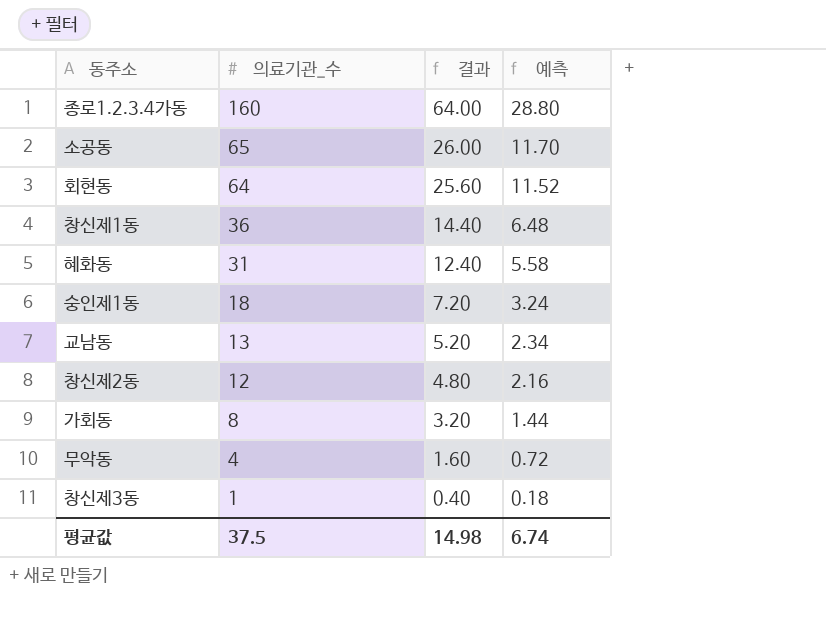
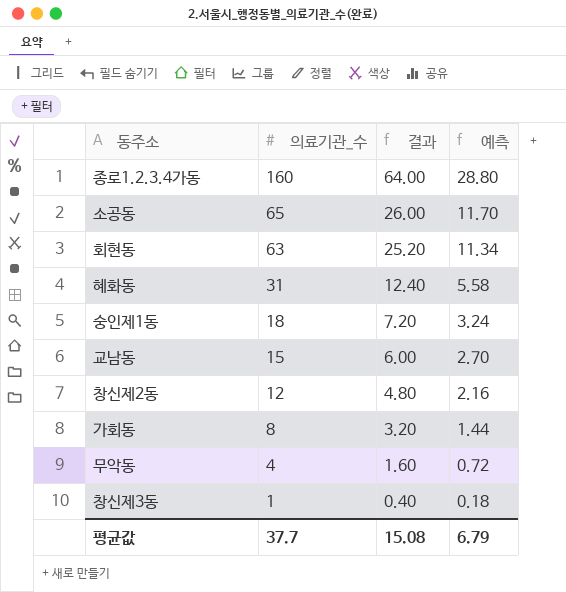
row 창신제1동: 36 | 14.40 | 6.48 -> none
회현동 | 의료기관_수: 64 -> 63
회현동 | 결과: 25.60 -> 25.20
회현동 | 예측: 11.52 -> 11.34
교남동 | 의료기관_수: 13 -> 15
교남동 | 결과: 5.20 -> 6.00
교남동 | 예측: 2.34 -> 2.70
평균값 | 의료기관_수: 37.5 -> 37.7
평균값 | 결과: 14.98 -> 15.08
평균값 | 예측: 6.74 -> 6.79

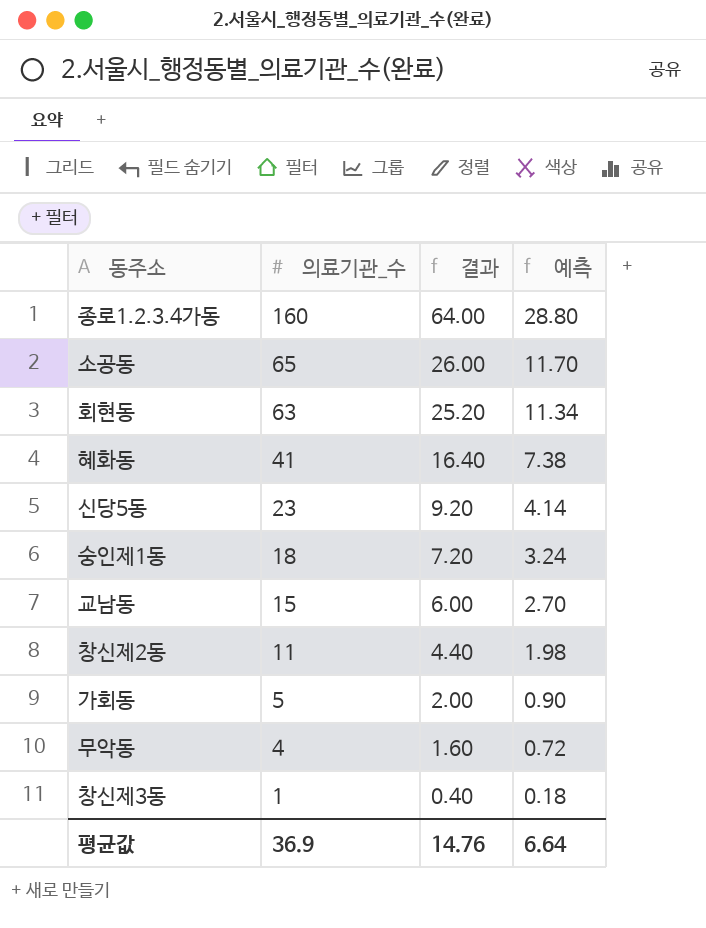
혜화동 | 의료기관_수: 31 -> 41
혜화동 | 결과: 12.40 -> 16.40
혜화동 | 예측: 5.58 -> 7.38
row 신당5동: none -> 23 | 9.20 | 4.14
창신제2동 | 의료기관_수: 12 -> 11
창신제2동 | 결과: 4.80 -> 4.40
창신제2동 | 예측: 2.16 -> 1.98
가회동 | 의료기관_수: 8 -> 5
가회동 | 결과: 3.20 -> 2.00
가회동 | 예측: 1.44 -> 0.90
평균값 | 의료기관_수: 37.7 -> 36.9
평균값 | 결과: 15.08 -> 14.76
평균값 | 예측: 6.79 -> 6.64

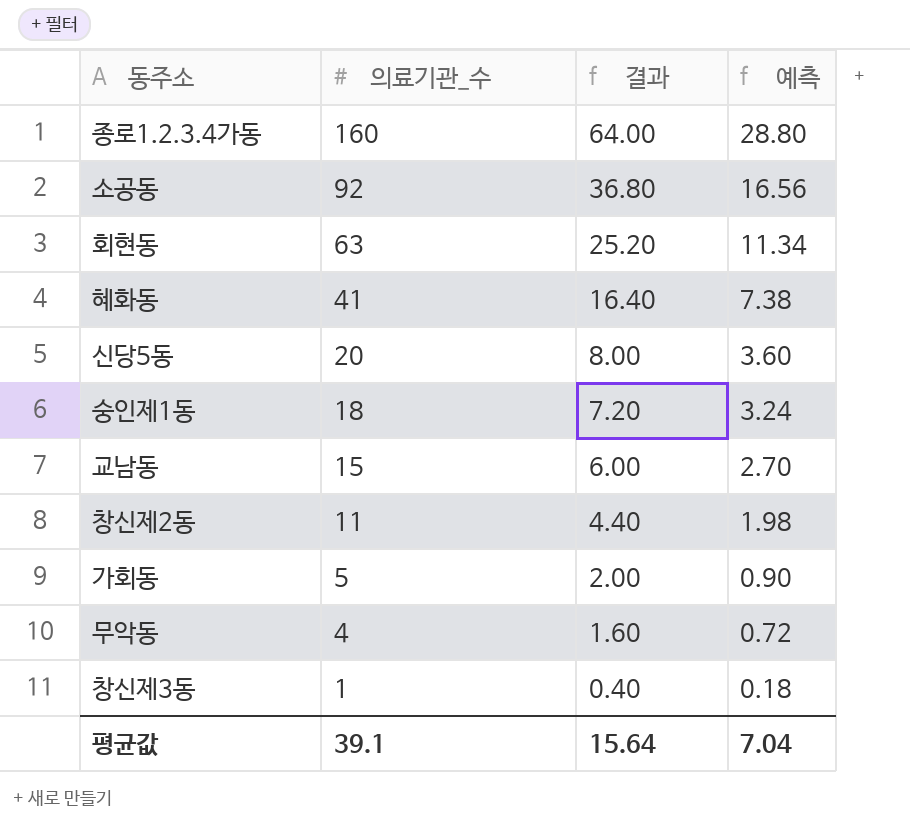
소공동 | 의료기관_수: 65 -> 92
소공동 | 결과: 26.00 -> 36.80
소공동 | 예측: 11.70 -> 16.56
신당5동 | 의료기관_수: 23 -> 20
신당5동 | 결과: 9.20 -> 8.00
신당5동 | 예측: 4.14 -> 3.60
평균값 | 의료기관_수: 36.9 -> 39.1
평균값 | 결과: 14.76 -> 15.64
평균값 | 예측: 6.64 -> 7.04

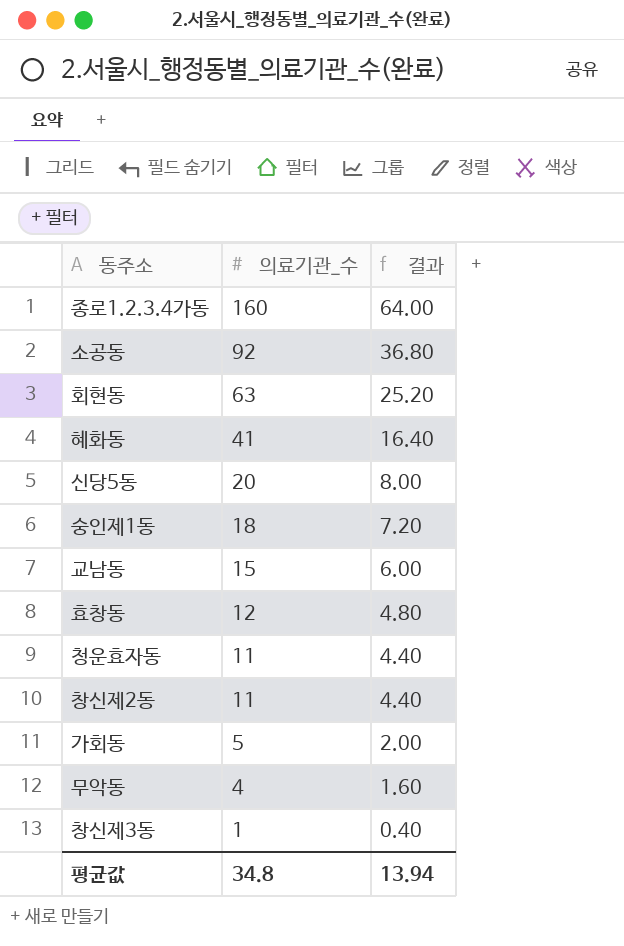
column 예측 | formula: [의료기관_수] * 0.18 -> none
row 효창동: none -> 12 | 4.80
row 청운효자동: none -> 11 | 4.40
평균값 | 의료기관_수: 39.1 -> 34.8
평균값 | 결과: 15.64 -> 13.94

